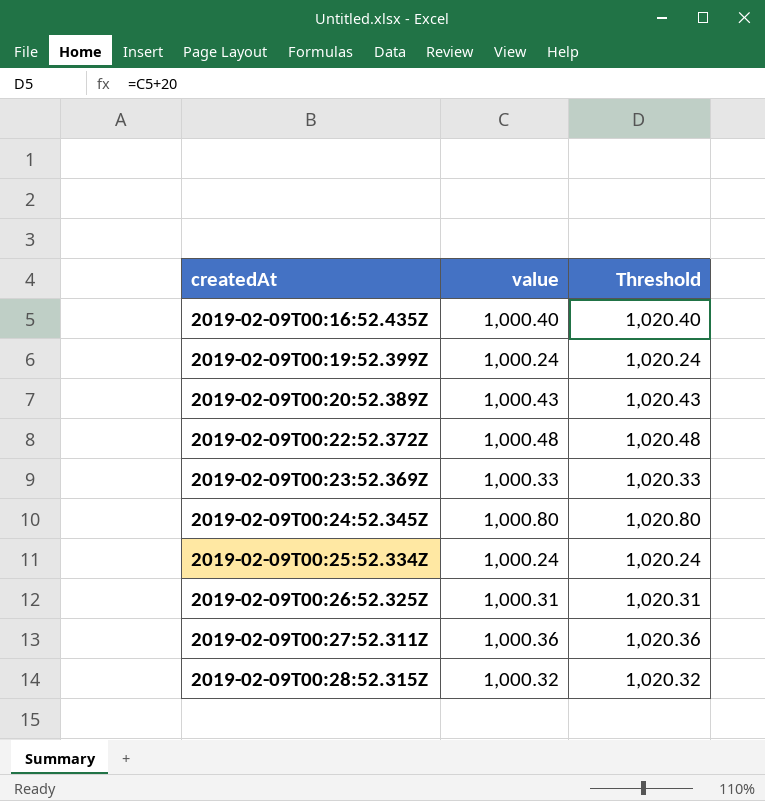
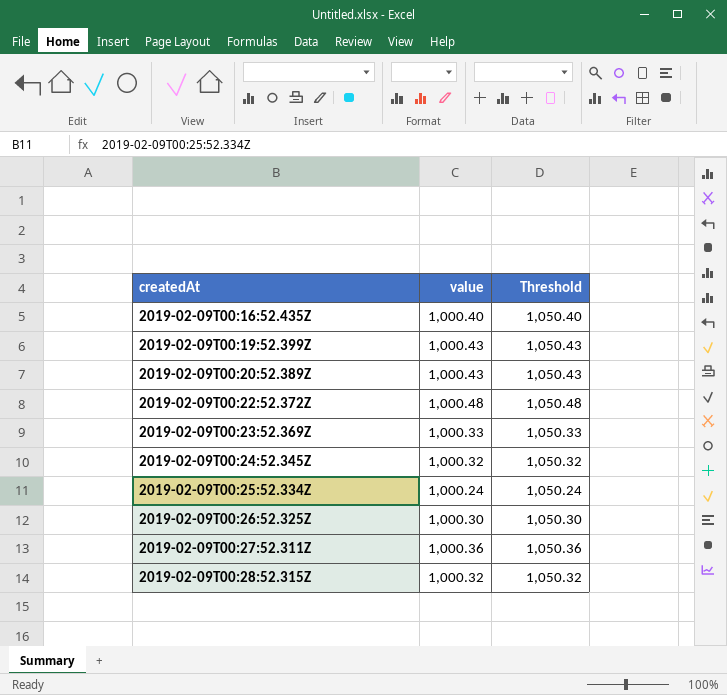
column Threshold | formula: [value] + 20 -> [value] + 50
2019-02-09T00:19:52.399Z | value: 1,000.24 -> 1,000.43
2019-02-09T00:24:52.345Z | value: 1,000.80 -> 1,000.32
2019-02-09T00:26:52.325Z | value: 1,000.31 -> 1,000.30

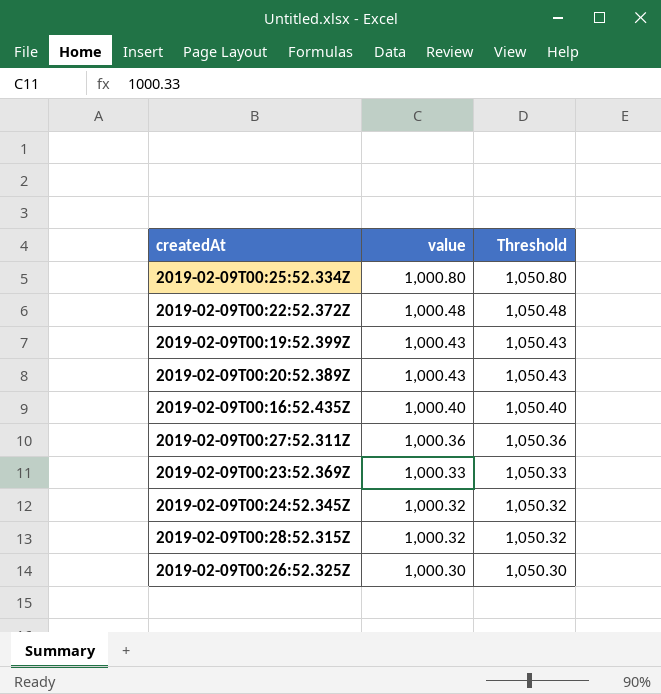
row order: createdAt ascending -> value descending
2019-02-09T00:25:52.334Z | value: 1,000.24 -> 1,000.80
2019-02-09T00:25:52.334Z | Threshold: 1,050.24 -> 1,050.80

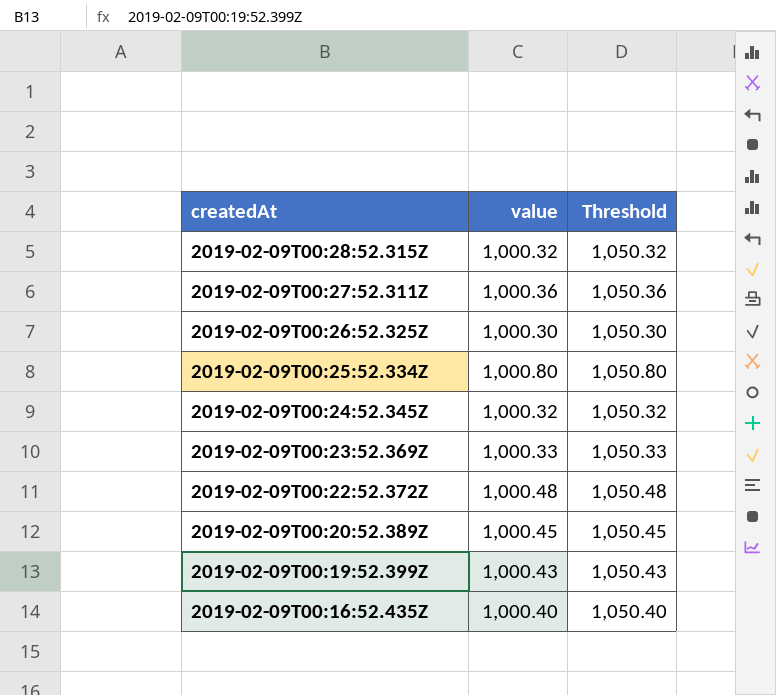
row order: value descending -> createdAt descending
2019-02-09T00:20:52.389Z | value: 1,000.43 -> 1,000.45
2019-02-09T00:20:52.389Z | Threshold: 1,050.43 -> 1,050.45

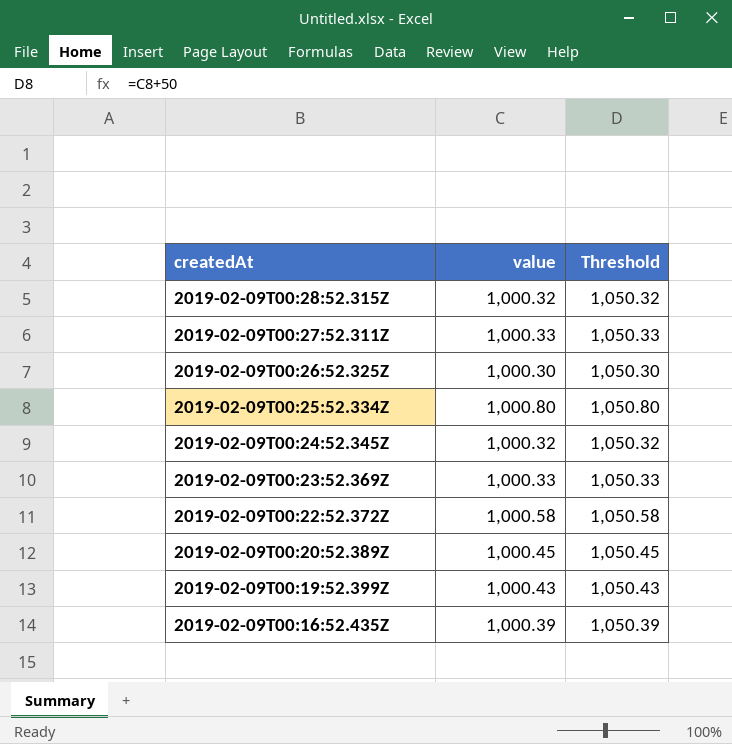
2019-02-09T00:27:52.311Z | value: 1,000.36 -> 1,000.33
2019-02-09T00:27:52.311Z | Threshold: 1,050.36 -> 1,050.33
2019-02-09T00:22:52.372Z | value: 1,000.48 -> 1,000.58
2019-02-09T00:22:52.372Z | Threshold: 1,050.48 -> 1,050.58
2019-02-09T00:16:52.435Z | value: 1,000.40 -> 1,000.39
2019-02-09T00:16:52.435Z | Threshold: 1,050.40 -> 1,050.39

